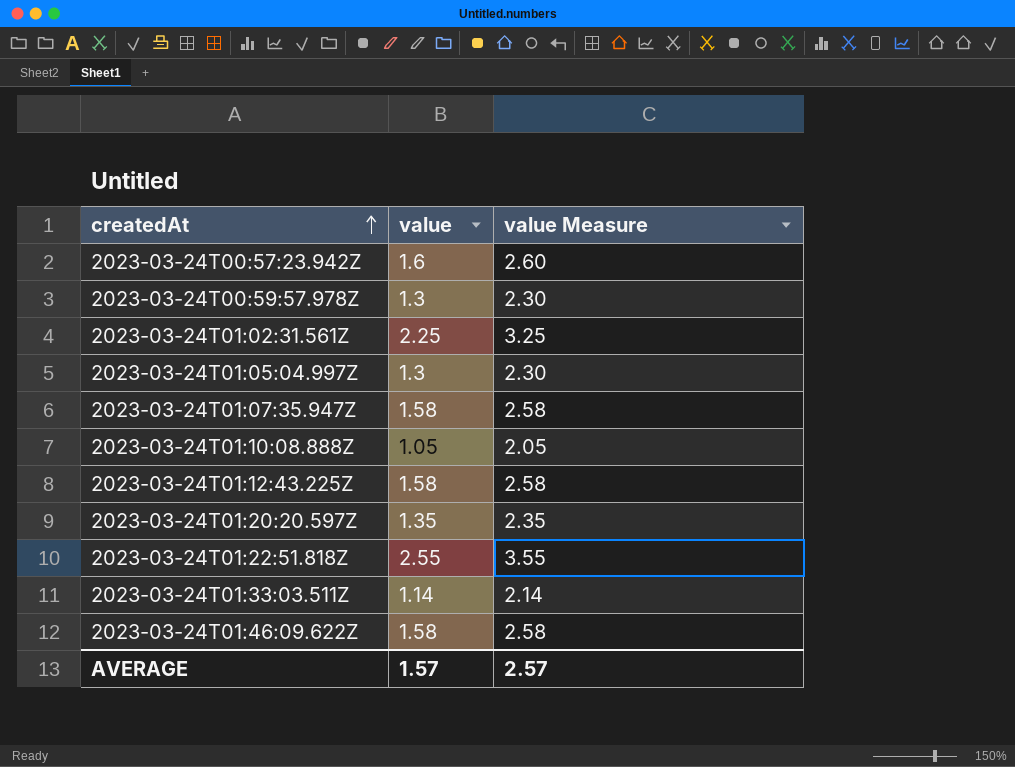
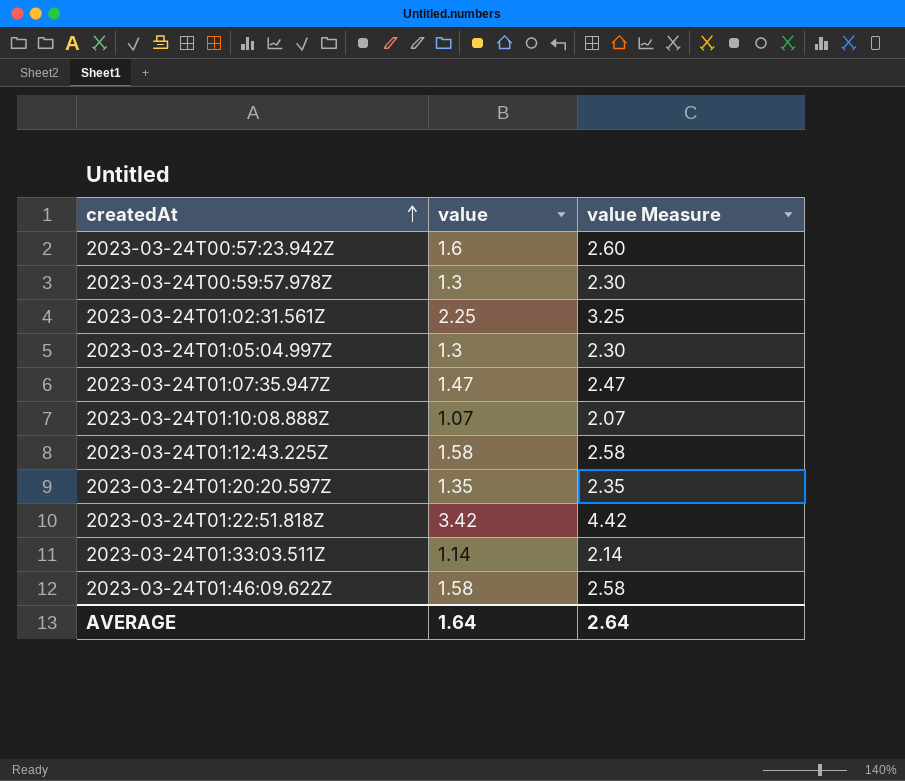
2023-03-24T01:07:35.947Z | value: 1.58 -> 1.47
2023-03-24T01:07:35.947Z | value Measure: 2.58 -> 2.47
2023-03-24T01:10:08.888Z | value: 1.05 -> 1.07
2023-03-24T01:10:08.888Z | value Measure: 2.05 -> 2.07
2023-03-24T01:22:51.818Z | value: 2.55 -> 3.42
2023-03-24T01:22:51.818Z | value Measure: 3.55 -> 4.42
AVERAGE | value: 1.57 -> 1.64
AVERAGE | value Measure: 2.57 -> 2.64

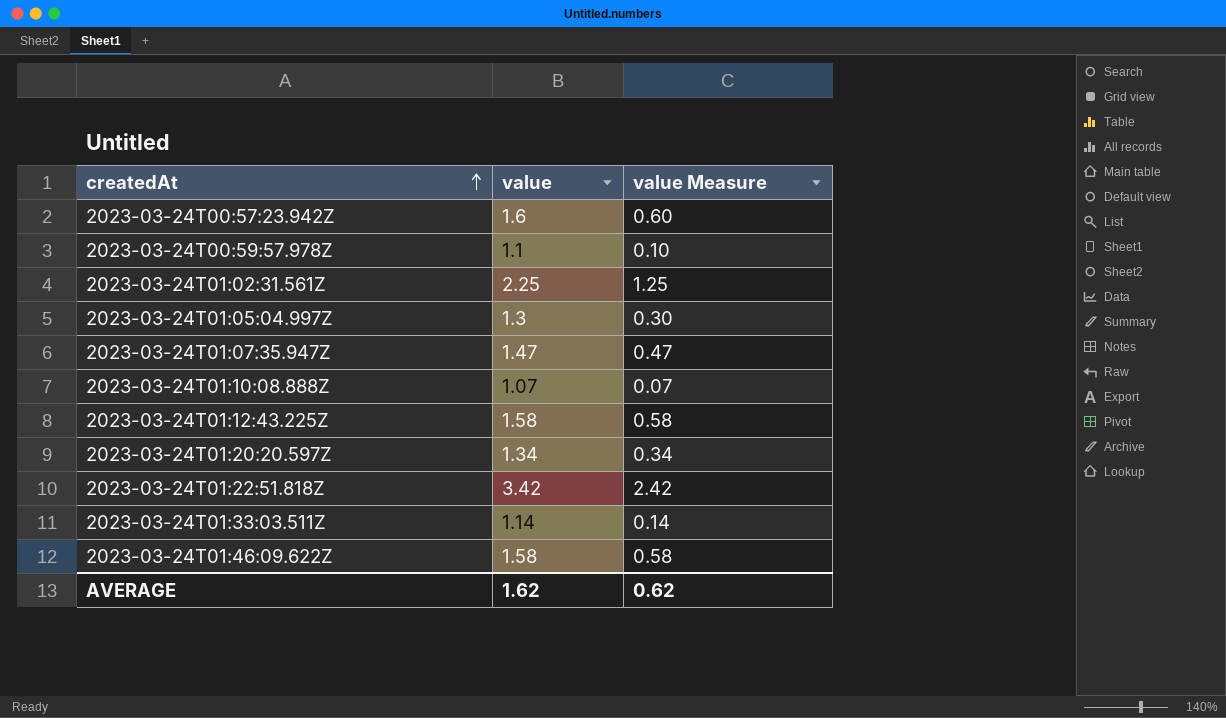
column value Measure | formula: [value] + 1 -> [value] - 1
2023-03-24T00:59:57.978Z | value: 1.3 -> 1.1
2023-03-24T01:20:20.597Z | value: 1.35 -> 1.34
AVERAGE | value: 1.64 -> 1.62
AVERAGE | value Measure: 2.64 -> 0.62

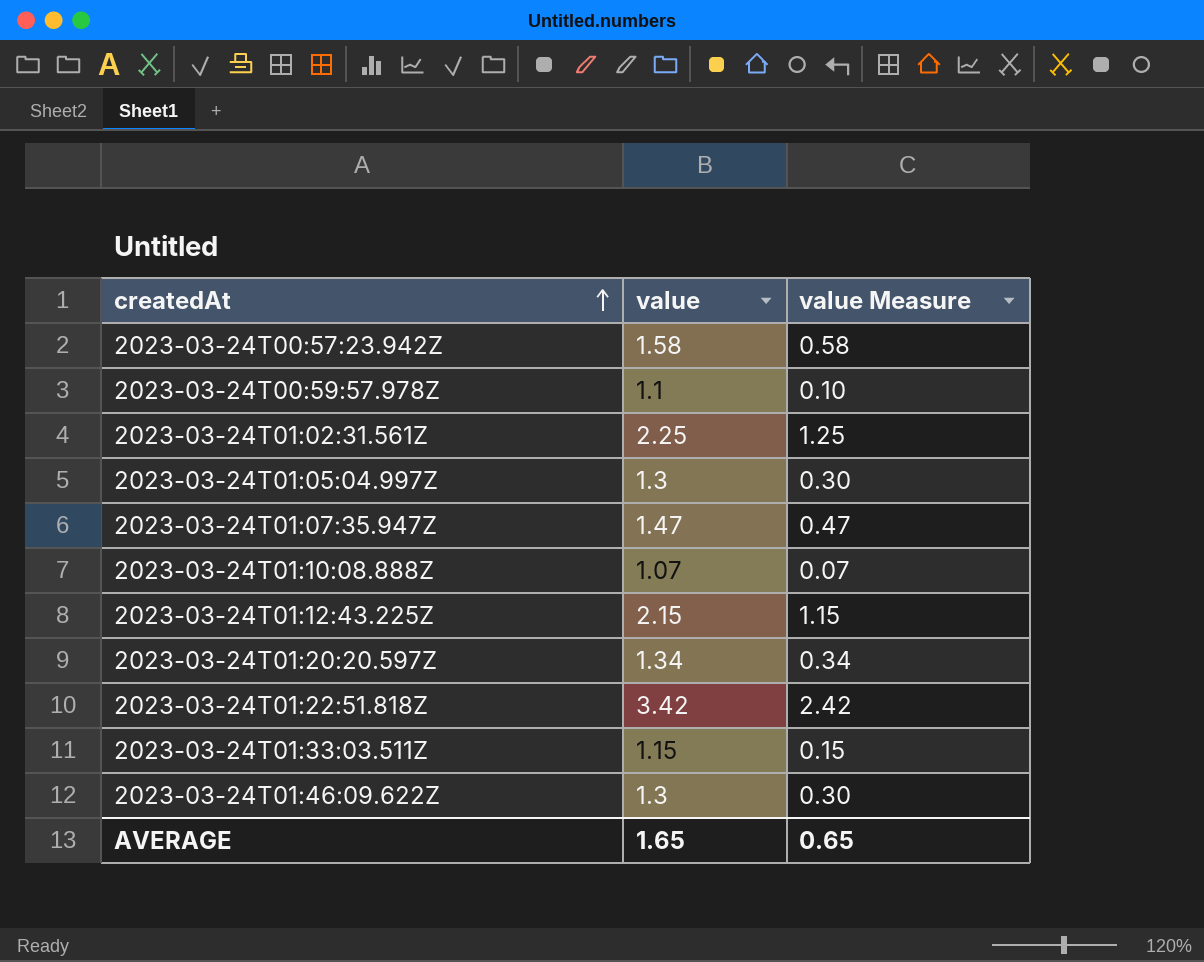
2023-03-24T00:57:23.942Z | value: 1.6 -> 1.58
2023-03-24T00:57:23.942Z | value Measure: 0.60 -> 0.58
2023-03-24T01:12:43.225Z | value: 1.58 -> 2.15
2023-03-24T01:12:43.225Z | value Measure: 0.58 -> 1.15
2023-03-24T01:33:03.511Z | value: 1.14 -> 1.15
2023-03-24T01:33:03.511Z | value Measure: 0.14 -> 0.15
2023-03-24T01:46:09.622Z | value: 1.58 -> 1.3
2023-03-24T01:46:09.622Z | value Measure: 0.58 -> 0.30
AVERAGE | value: 1.62 -> 1.65
AVERAGE | value Measure: 0.62 -> 0.65

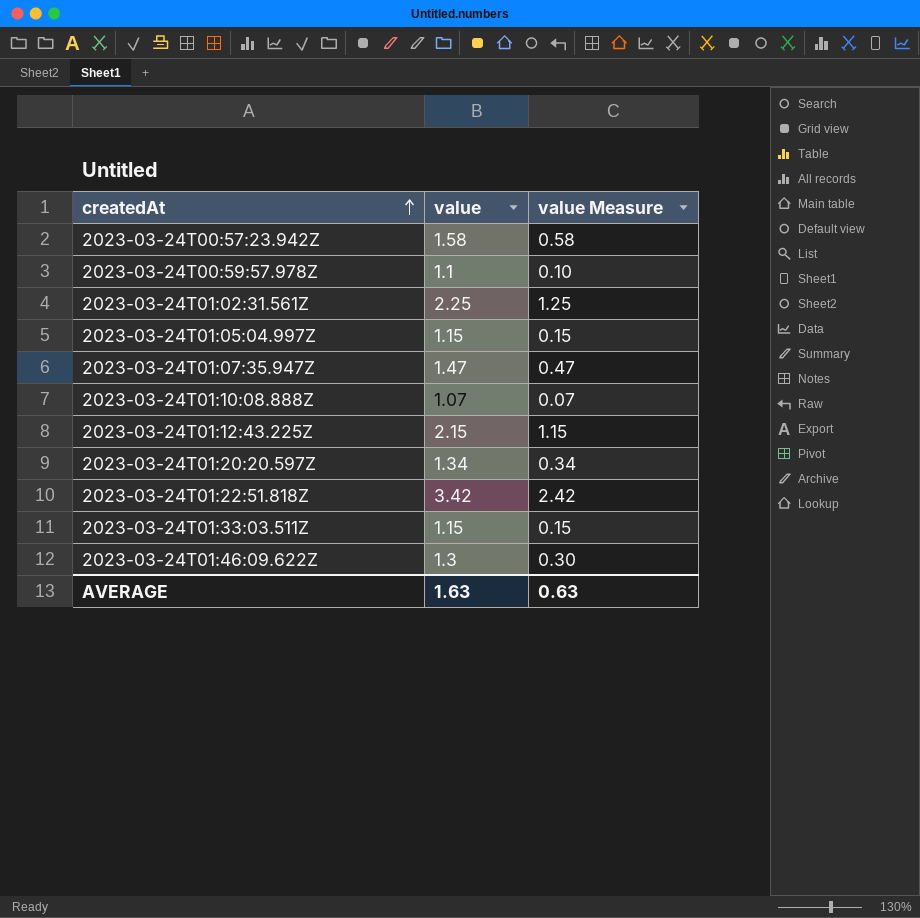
2023-03-24T01:05:04.997Z | value: 1.3 -> 1.15
2023-03-24T01:05:04.997Z | value Measure: 0.30 -> 0.15
AVERAGE | value: 1.65 -> 1.63
AVERAGE | value Measure: 0.65 -> 0.63

